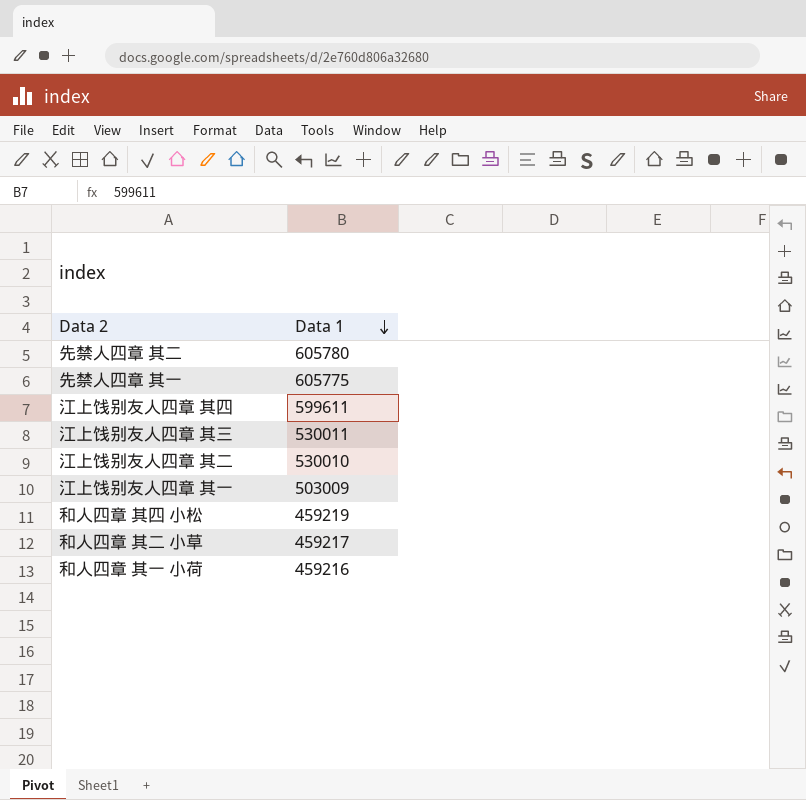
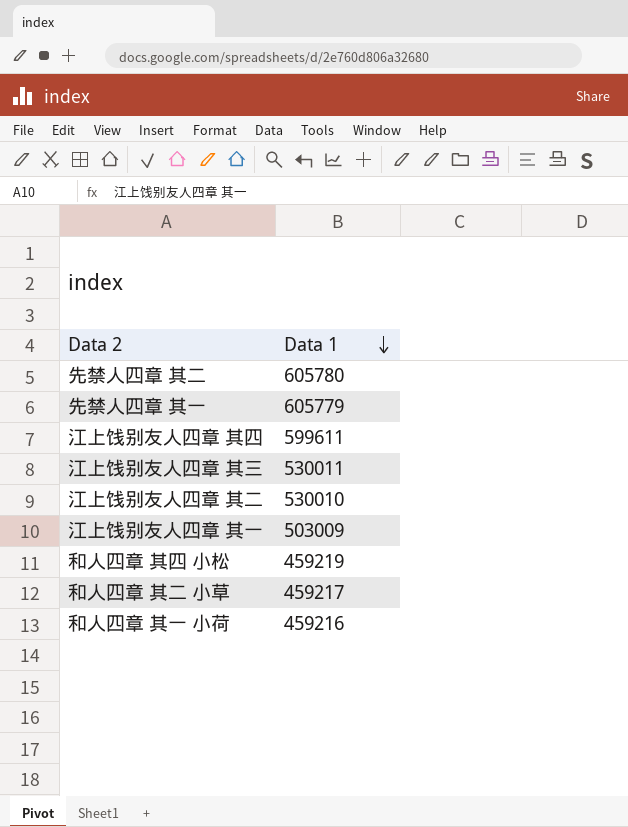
先禁人四章 其一 | Data 1: 605775 -> 605779

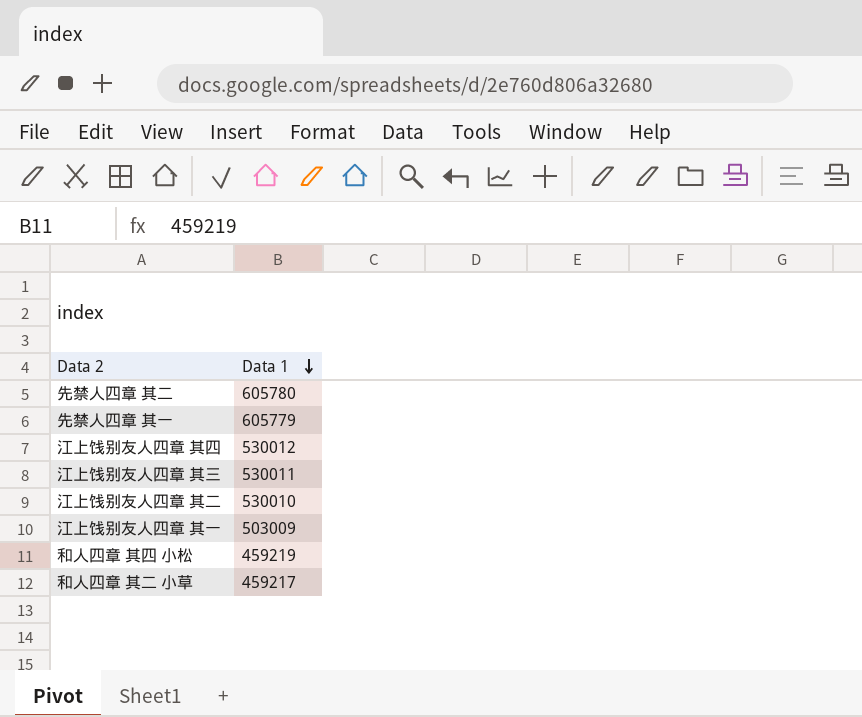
row 和人四章 其一 小荷: 459216 -> none
江上饯别友人四章 其四 | Data 1: 599611 -> 530012

